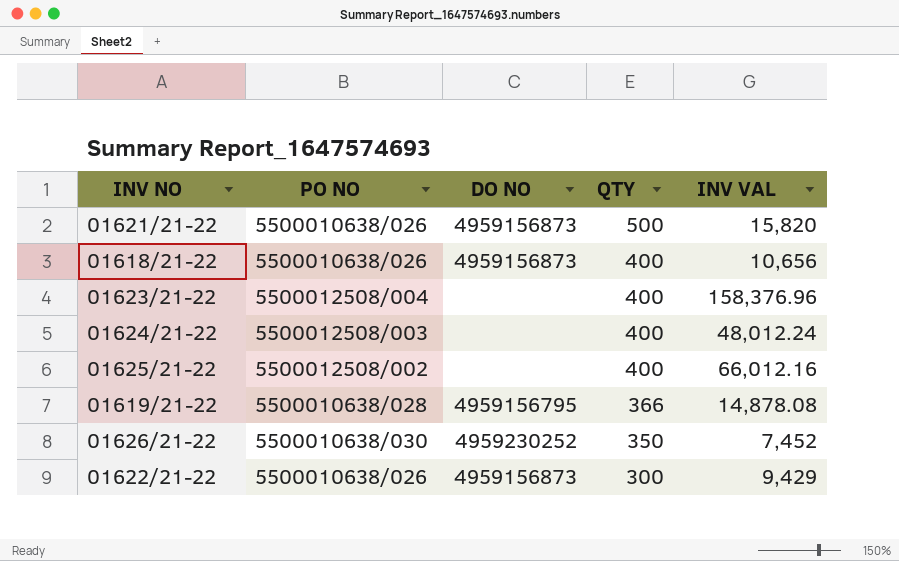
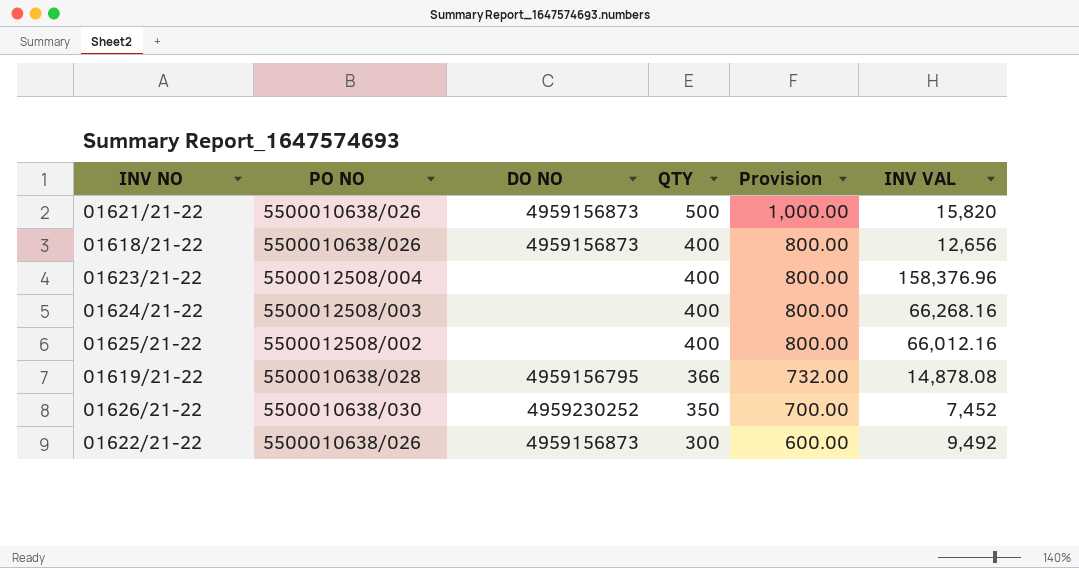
column Provision | formula: none -> [QTY] * 2
01618/21-22 | INV VAL: 10,656 -> 12,656
01624/21-22 | INV VAL: 48,012.24 -> 66,268.16
01622/21-22 | INV VAL: 9,429 -> 9,492

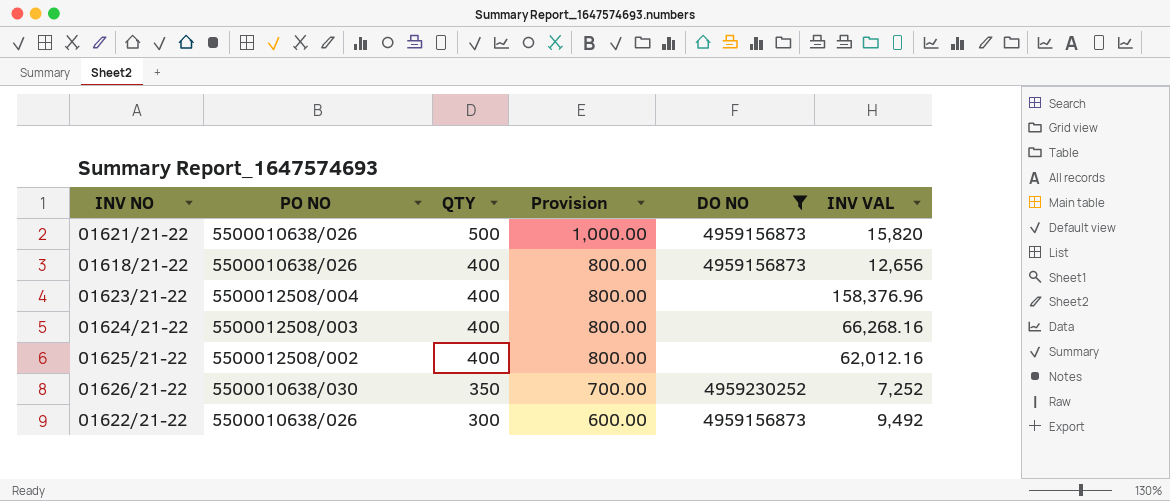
filter: none -> DO NO != 4959156795
column DO NO | position: 3 -> 5
01625/21-22 | INV VAL: 66,012.16 -> 62,012.16
01626/21-22 | INV VAL: 7,452 -> 7,252

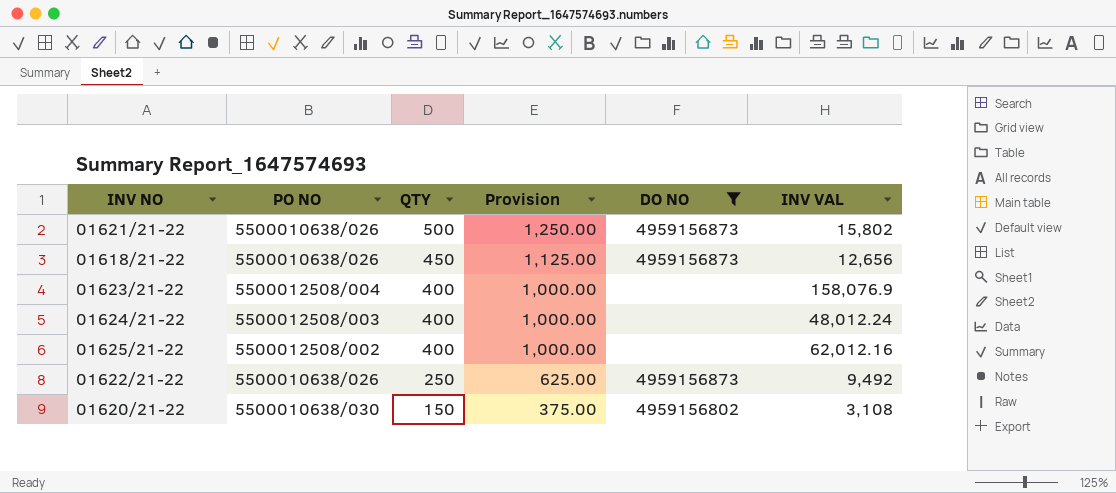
column Provision | formula: [QTY] * 2 -> [QTY] * 2.5
row 01626/21-22: 5500010638/030 | 350 | 700.00 | 4959230252 | 7,252 -> none
01621/21-22 | INV VAL: 15,820 -> 15,802
01618/21-22 | QTY: 400 -> 450
01623/21-22 | INV VAL: 158,376.96 -> 158,076.9
01624/21-22 | INV VAL: 66,268.16 -> 48,012.24
01622/21-22 | QTY: 300 -> 250
row 01620/21-22: none -> 5500010638/030 | 150 | 375.00 | 4959156802 | 3,108

